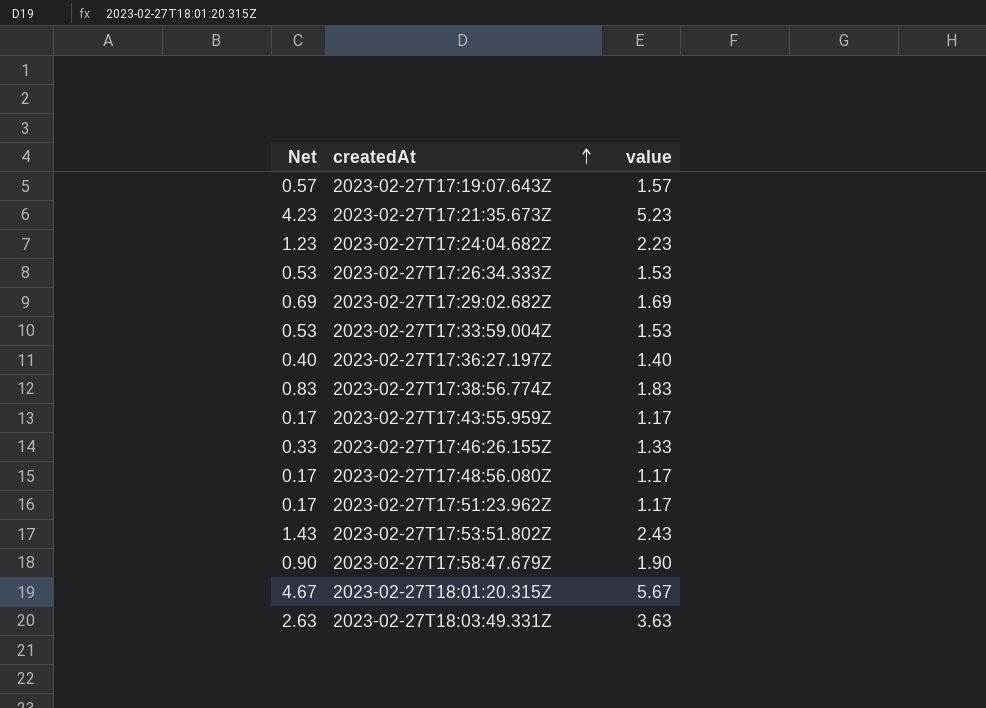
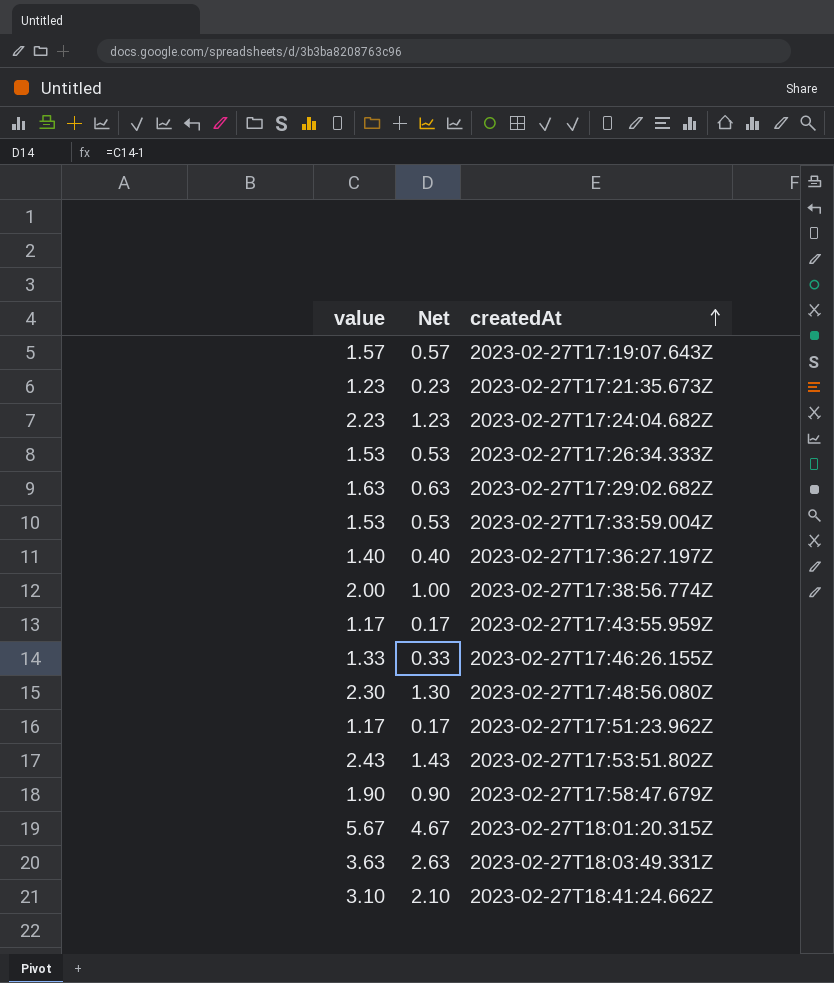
column value | position: 3 -> 1
2023-02-27T17:21:35.673Z | value: 5.23 -> 1.23
2023-02-27T17:21:35.673Z | Net: 4.23 -> 0.23
2023-02-27T17:29:02.682Z | value: 1.69 -> 1.63
2023-02-27T17:29:02.682Z | Net: 0.69 -> 0.63
2023-02-27T17:38:56.774Z | value: 1.83 -> 2.00
2023-02-27T17:38:56.774Z | Net: 0.83 -> 1.00
2023-02-27T17:48:56.080Z | value: 1.17 -> 2.30
2023-02-27T17:48:56.080Z | Net: 0.17 -> 1.30
row 2023-02-27T18:41:24.662Z: none -> 3.10 | 2.10

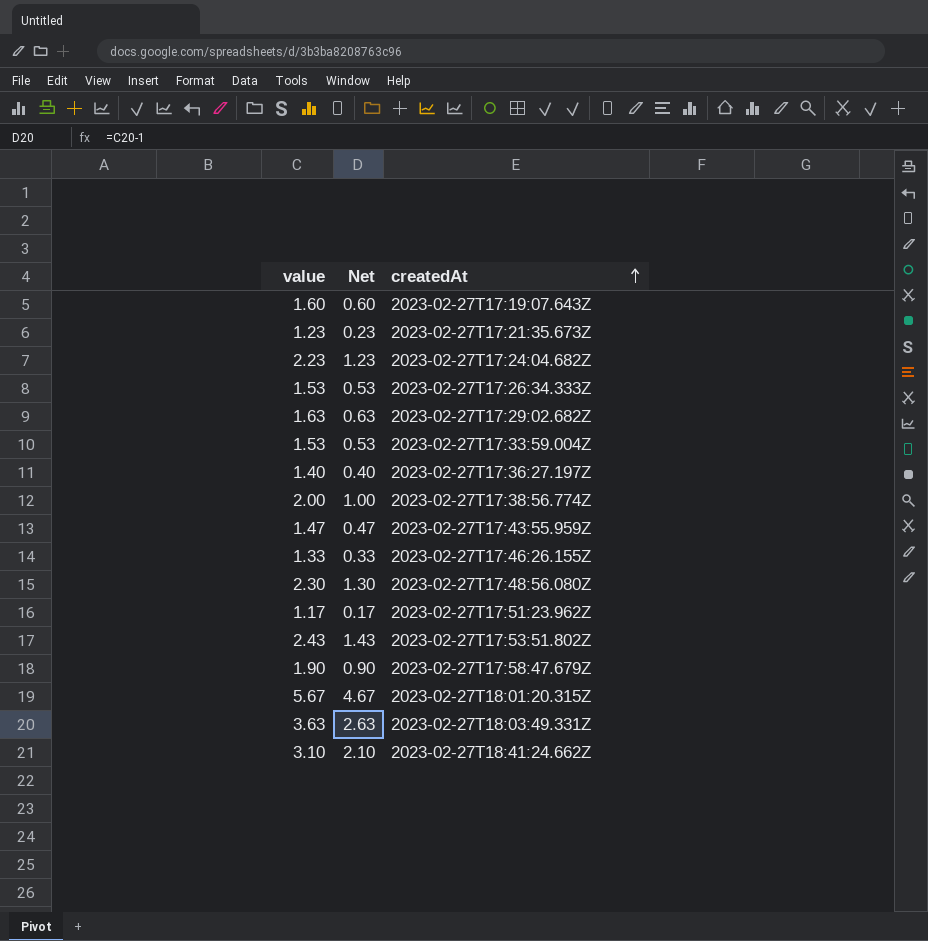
2023-02-27T17:19:07.643Z | value: 1.57 -> 1.60
2023-02-27T17:19:07.643Z | Net: 0.57 -> 0.60
2023-02-27T17:43:55.959Z | value: 1.17 -> 1.47
2023-02-27T17:43:55.959Z | Net: 0.17 -> 0.47

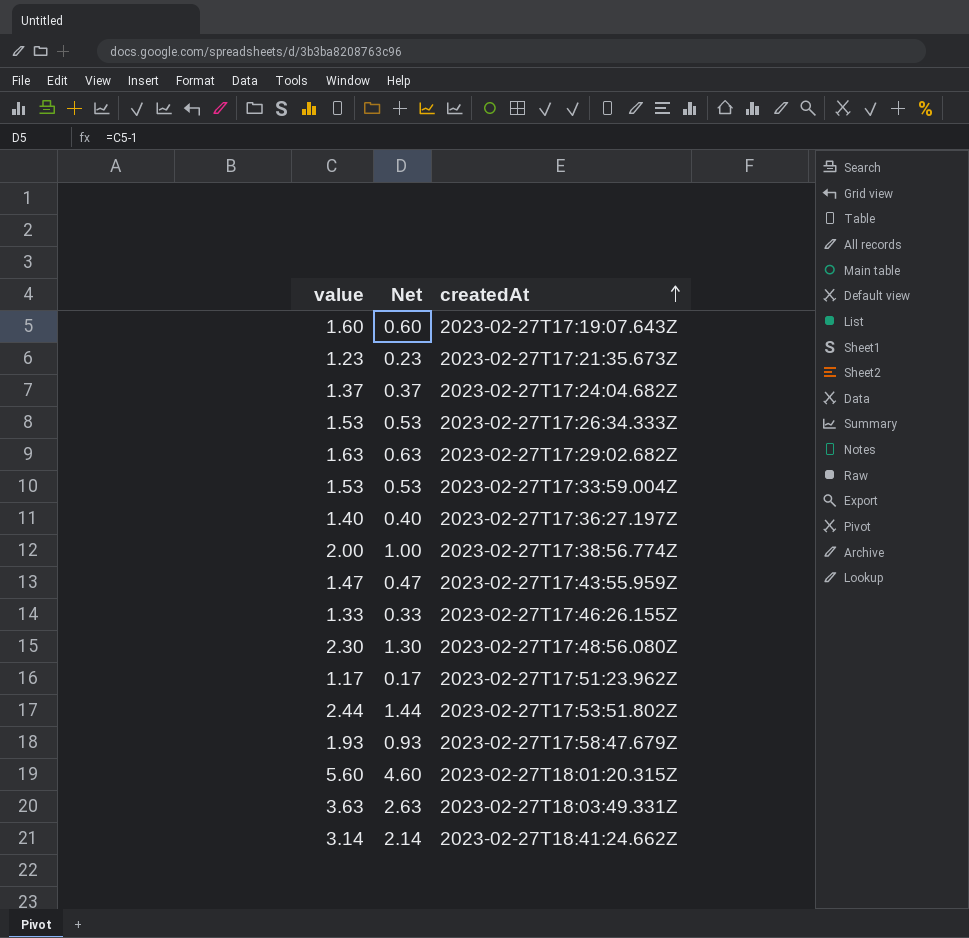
2023-02-27T17:24:04.682Z | value: 2.23 -> 1.37
2023-02-27T17:24:04.682Z | Net: 1.23 -> 0.37
2023-02-27T17:53:51.802Z | value: 2.43 -> 2.44
2023-02-27T17:53:51.802Z | Net: 1.43 -> 1.44
2023-02-27T17:58:47.679Z | value: 1.90 -> 1.93
2023-02-27T17:58:47.679Z | Net: 0.90 -> 0.93
2023-02-27T18:01:20.315Z | value: 5.67 -> 5.60
2023-02-27T18:01:20.315Z | Net: 4.67 -> 4.60
2023-02-27T18:41:24.662Z | value: 3.10 -> 3.14
2023-02-27T18:41:24.662Z | Net: 2.10 -> 2.14

